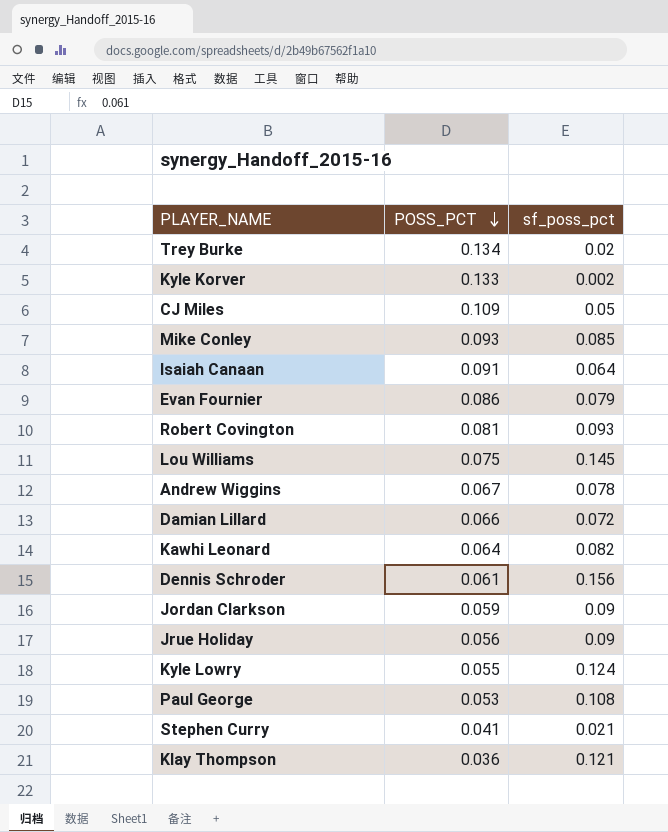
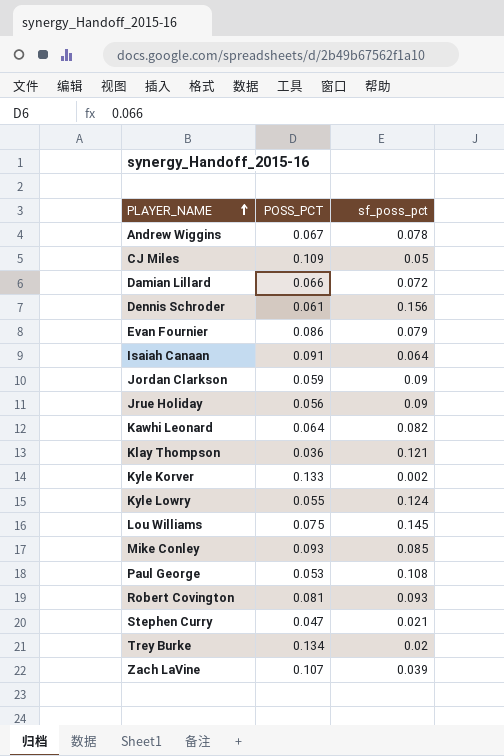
row order: POSS_PCT descending -> PLAYER_NAME ascending
Stephen Curry | POSS_PCT: 0.041 -> 0.047
row Zach LaVine: none -> 0.107 | 0.039

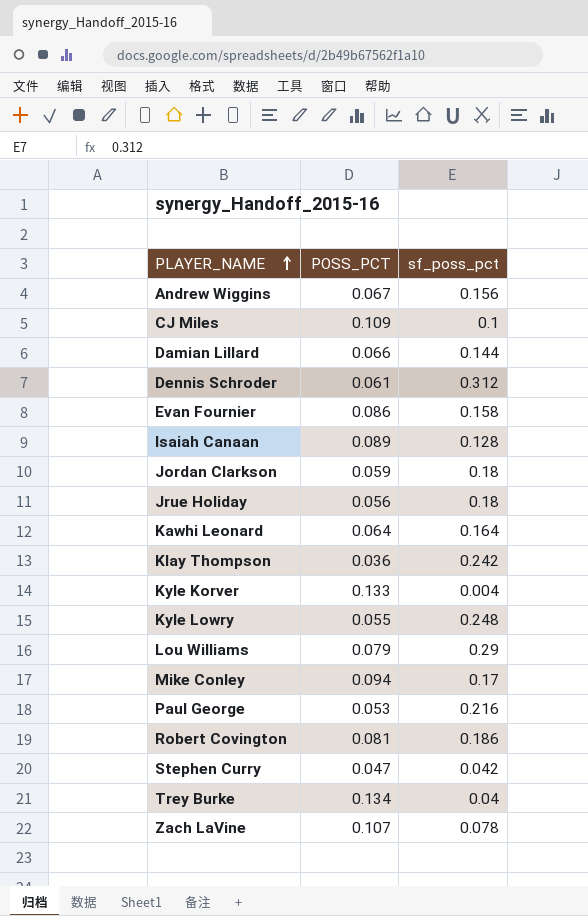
Andrew Wiggins | sf_poss_pct: 0.078 -> 0.156
CJ Miles | sf_poss_pct: 0.05 -> 0.1
Damian Lillard | sf_poss_pct: 0.072 -> 0.144
Dennis Schroder | sf_poss_pct: 0.156 -> 0.312
Evan Fournier | sf_poss_pct: 0.079 -> 0.158
Isaiah Canaan | POSS_PCT: 0.091 -> 0.089
Isaiah Canaan | sf_poss_pct: 0.064 -> 0.128
Jordan Clarkson | sf_poss_pct: 0.09 -> 0.18
Jrue Holiday | sf_poss_pct: 0.09 -> 0.18
Kawhi Leonard | sf_poss_pct: 0.082 -> 0.164
Klay Thompson | sf_poss_pct: 0.121 -> 0.242
Kyle Korver | sf_poss_pct: 0.002 -> 0.004
Kyle Lowry | sf_poss_pct: 0.124 -> 0.248
Lou Williams | POSS_PCT: 0.075 -> 0.079
Lou Williams | sf_poss_pct: 0.145 -> 0.29
Mike Conley | POSS_PCT: 0.093 -> 0.094
Mike Conley | sf_poss_pct: 0.085 -> 0.17
Paul George | sf_poss_pct: 0.108 -> 0.216
Robert Covington | sf_poss_pct: 0.093 -> 0.186
Stephen Curry | sf_poss_pct: 0.021 -> 0.042
Trey Burke | sf_poss_pct: 0.02 -> 0.04
Zach LaVine | sf_poss_pct: 0.039 -> 0.078

